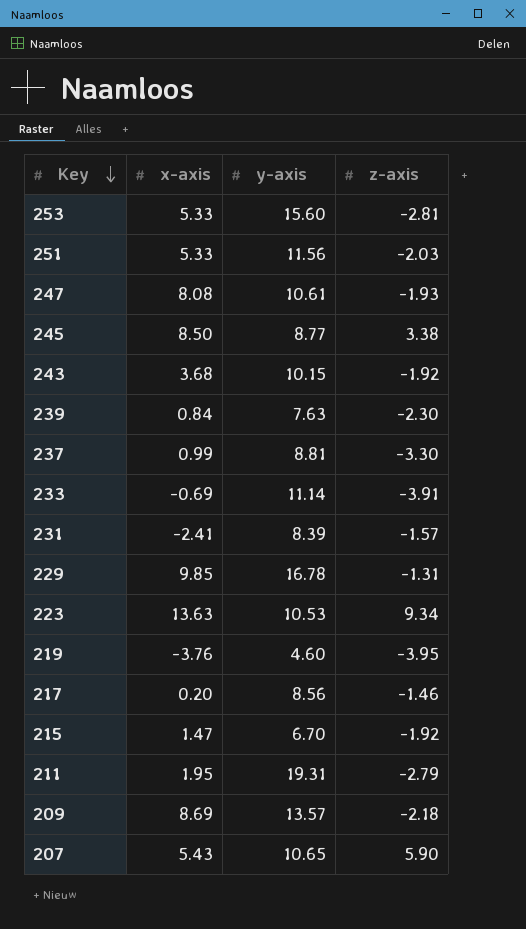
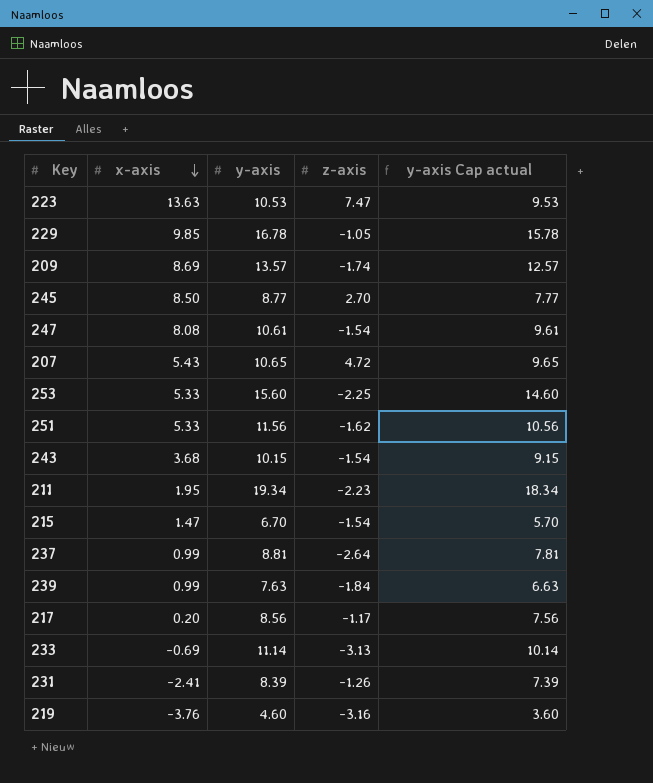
row order: Key descending -> x-axis descending
column y-axis Cap actual | formula: none -> [y-axis] - 1
223 | z-axis: 9.34 -> 7.47
229 | z-axis: -1.31 -> -1.05
209 | z-axis: -2.18 -> -1.74
245 | z-axis: 3.38 -> 2.70
247 | z-axis: -1.93 -> -1.54
207 | z-axis: 5.90 -> 4.72
253 | z-axis: -2.81 -> -2.25
251 | z-axis: -2.03 -> -1.62
243 | z-axis: -1.92 -> -1.54
211 | y-axis: 19.31 -> 19.34
211 | z-axis: -2.79 -> -2.23
215 | z-axis: -1.92 -> -1.54
237 | z-axis: -3.30 -> -2.64
239 | x-axis: 0.84 -> 0.99
239 | z-axis: -2.30 -> -1.84
217 | z-axis: -1.46 -> -1.17
233 | z-axis: -3.91 -> -3.13
231 | z-axis: -1.57 -> -1.26
219 | z-axis: -3.95 -> -3.16

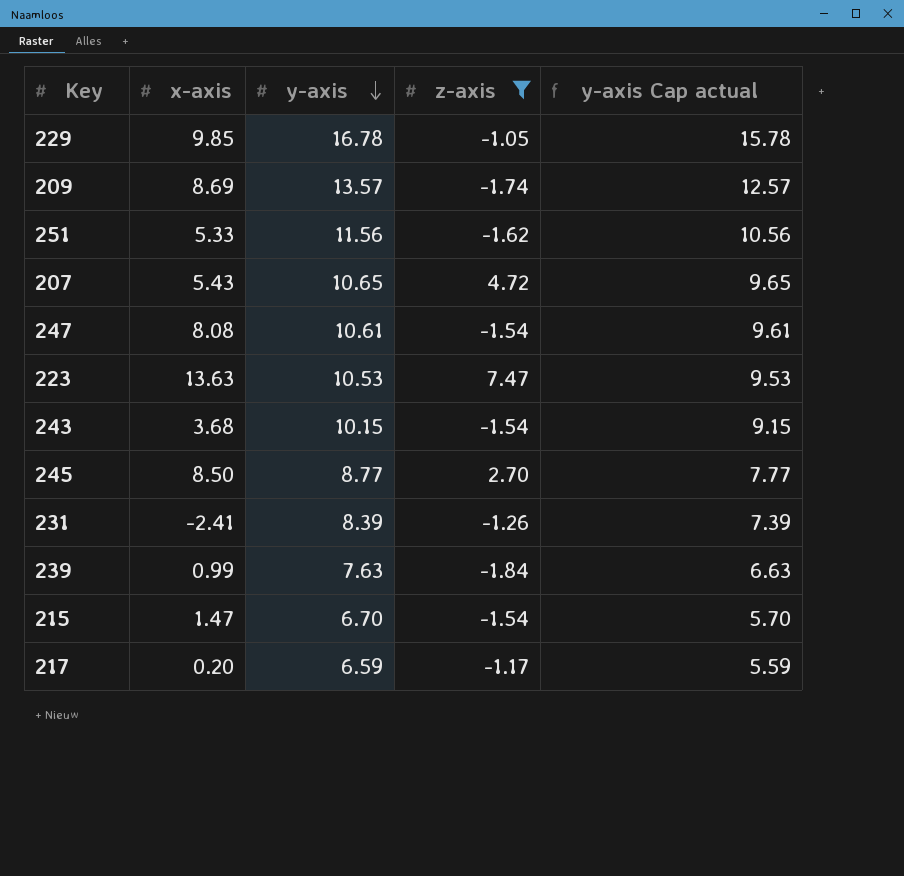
filter: none -> z-axis >= -1.84
row order: x-axis descending -> y-axis descending
217 | y-axis: 8.56 -> 6.59
217 | y-axis Cap actual: 7.56 -> 5.59

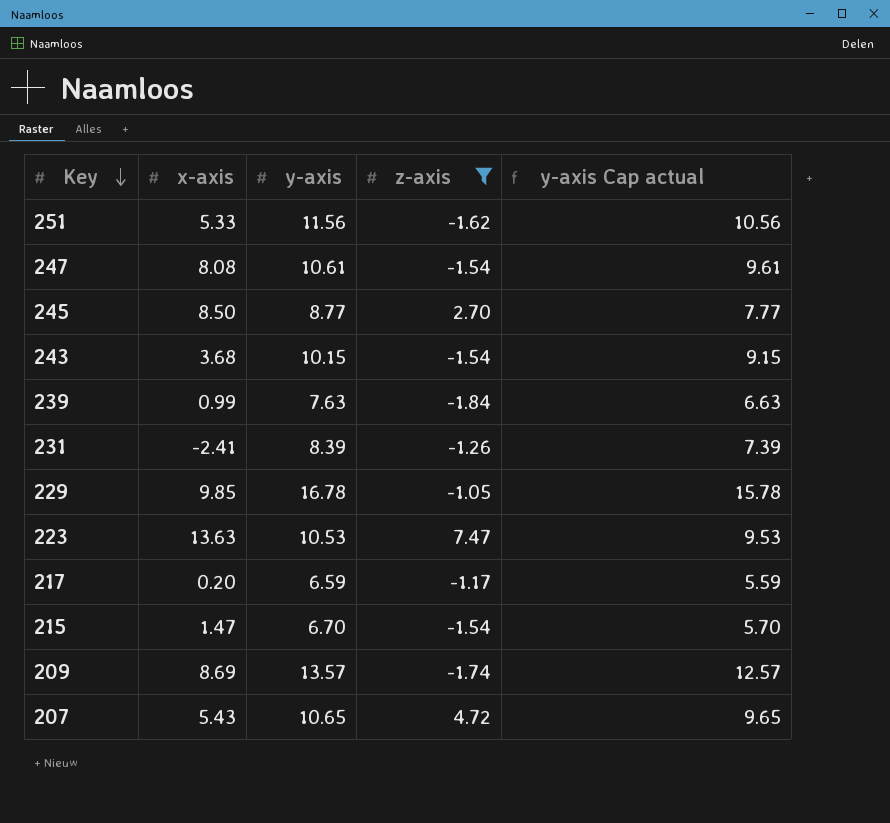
row order: y-axis descending -> Key descending

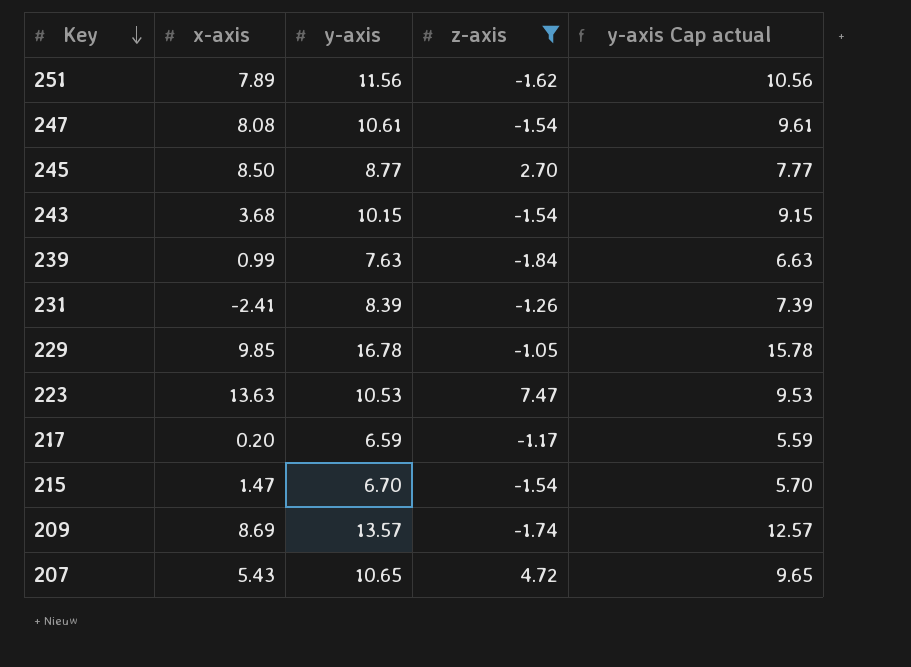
251 | x-axis: 5.33 -> 7.89

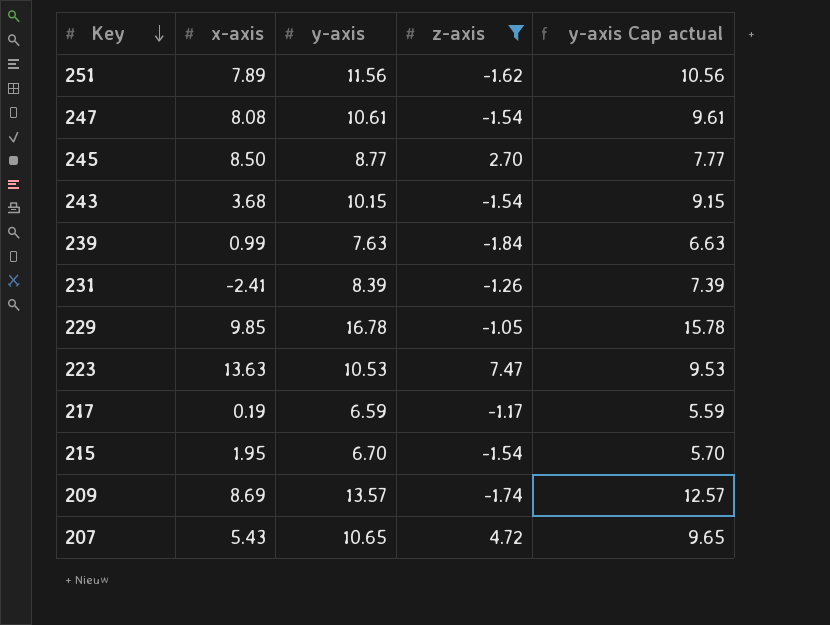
217 | x-axis: 0.20 -> 0.19
215 | x-axis: 1.47 -> 1.95

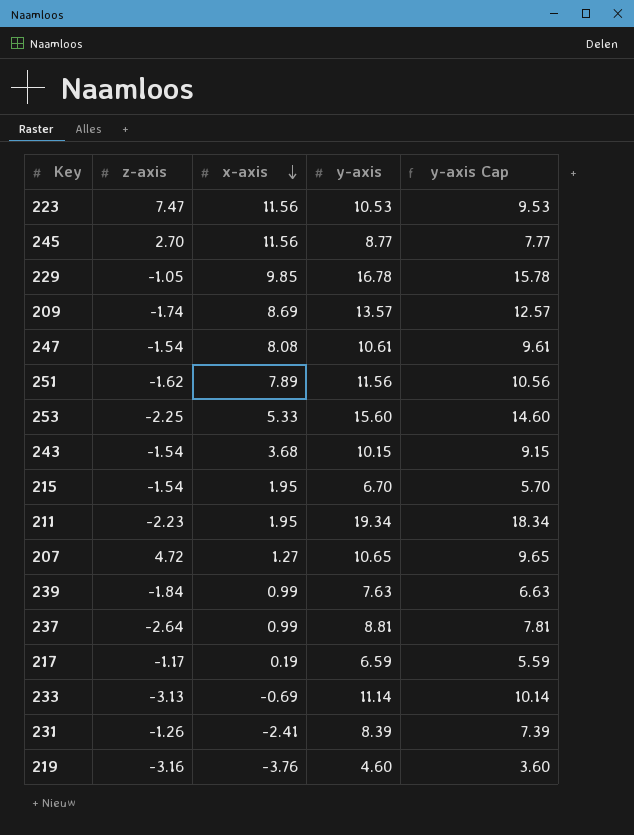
filter: z-axis >= -1.84 -> none
row order: Key descending -> x-axis descending
column z-axis | position: 4 -> 2
column name: y-axis Cap actual -> y-axis Cap
223 | x-axis: 13.63 -> 11.56
245 | x-axis: 8.50 -> 11.56
207 | x-axis: 5.43 -> 1.27

